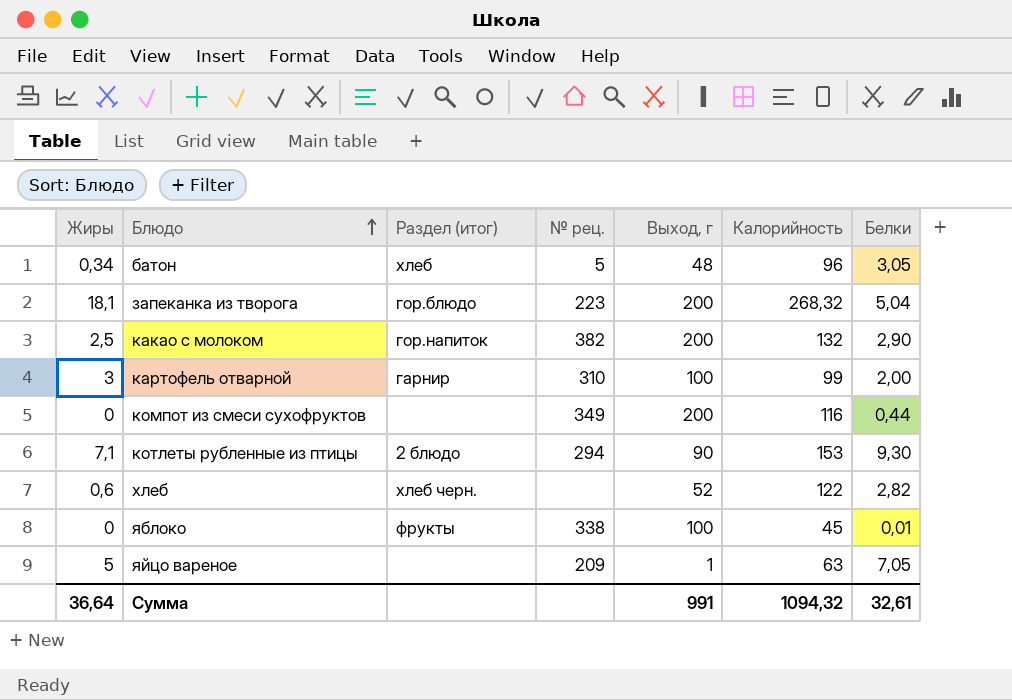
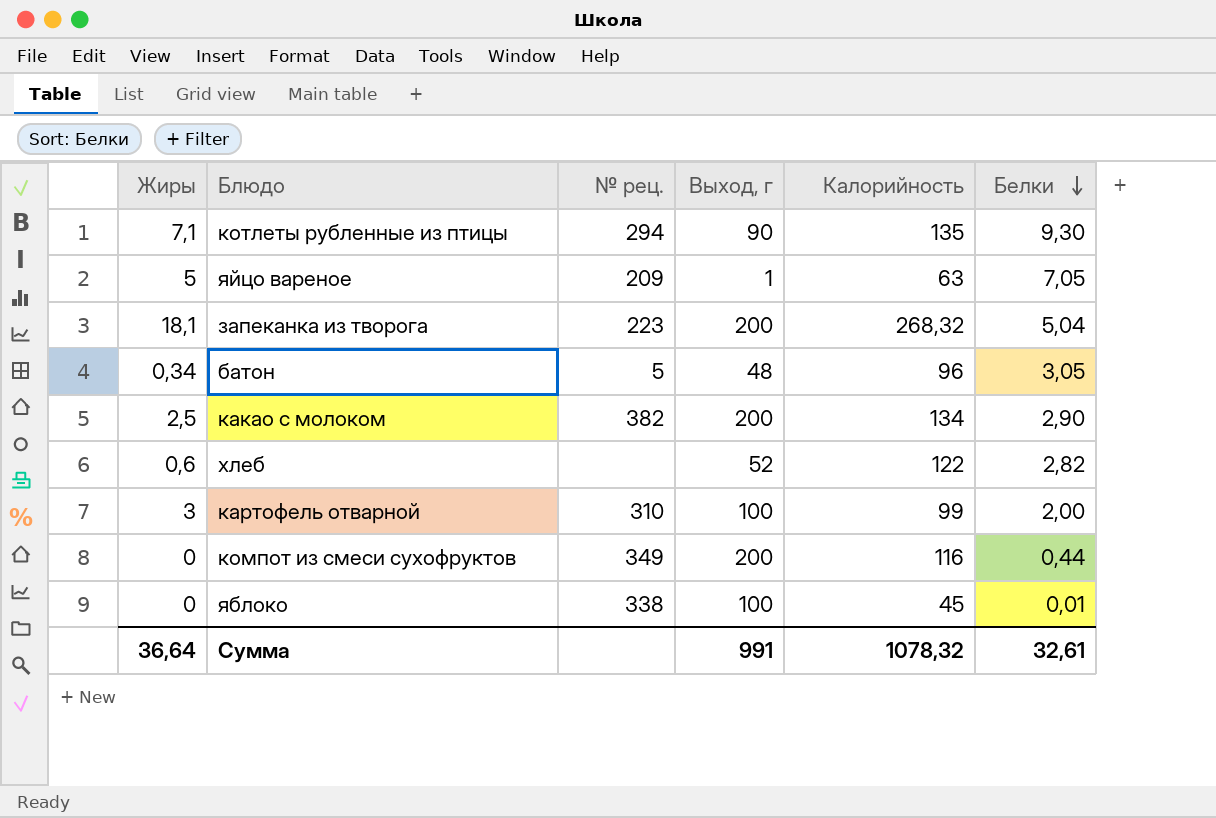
row order: Блюдо ascending -> Белки descending
column Раздел (итог) | position: 3 -> none
котлеты рубленные из птицы | Калорийность: 153 -> 135
какао с молоком | Калорийность: 132 -> 134
Сумма | Калорийность: 1094,32 -> 1078,32

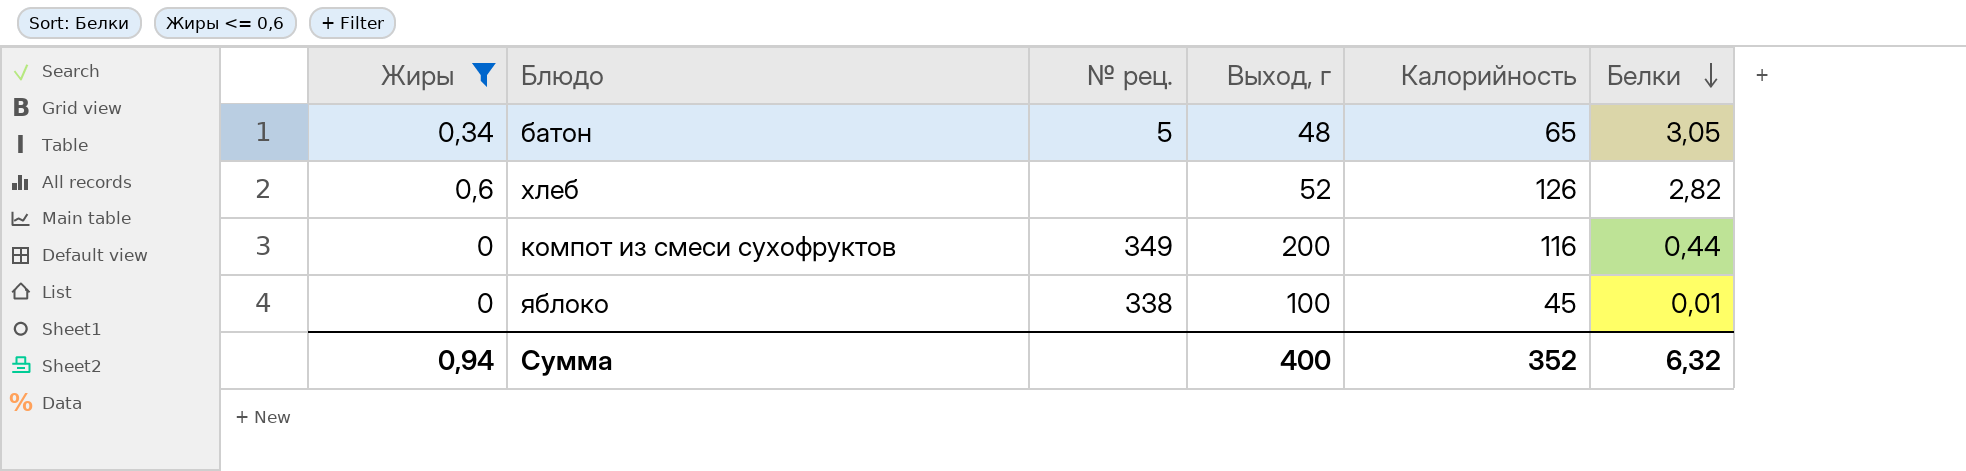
filter: none -> Жиры <= 0,6
батон | Калорийность: 96 -> 65
хлеб | Калорийность: 122 -> 126
Сумма | Жиры: 36,64 -> 0,94
Сумма | Выход, г: 991 -> 400
Сумма | Калорийность: 1078,32 -> 352
Сумма | Белки: 32,61 -> 6,32

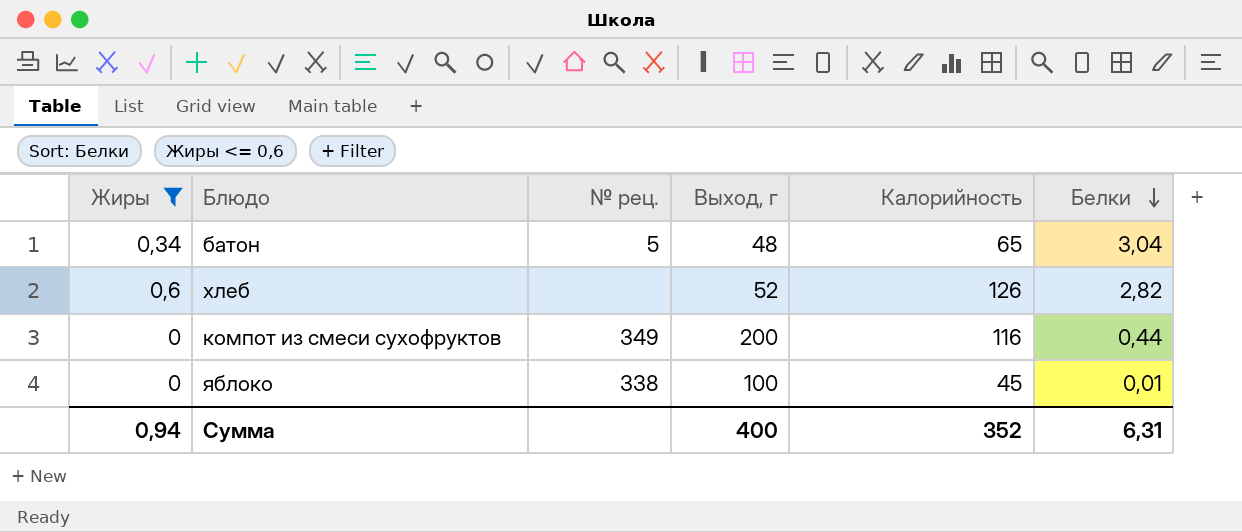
батон | Белки: 3,05 -> 3,04
Сумма | Белки: 6,32 -> 6,31

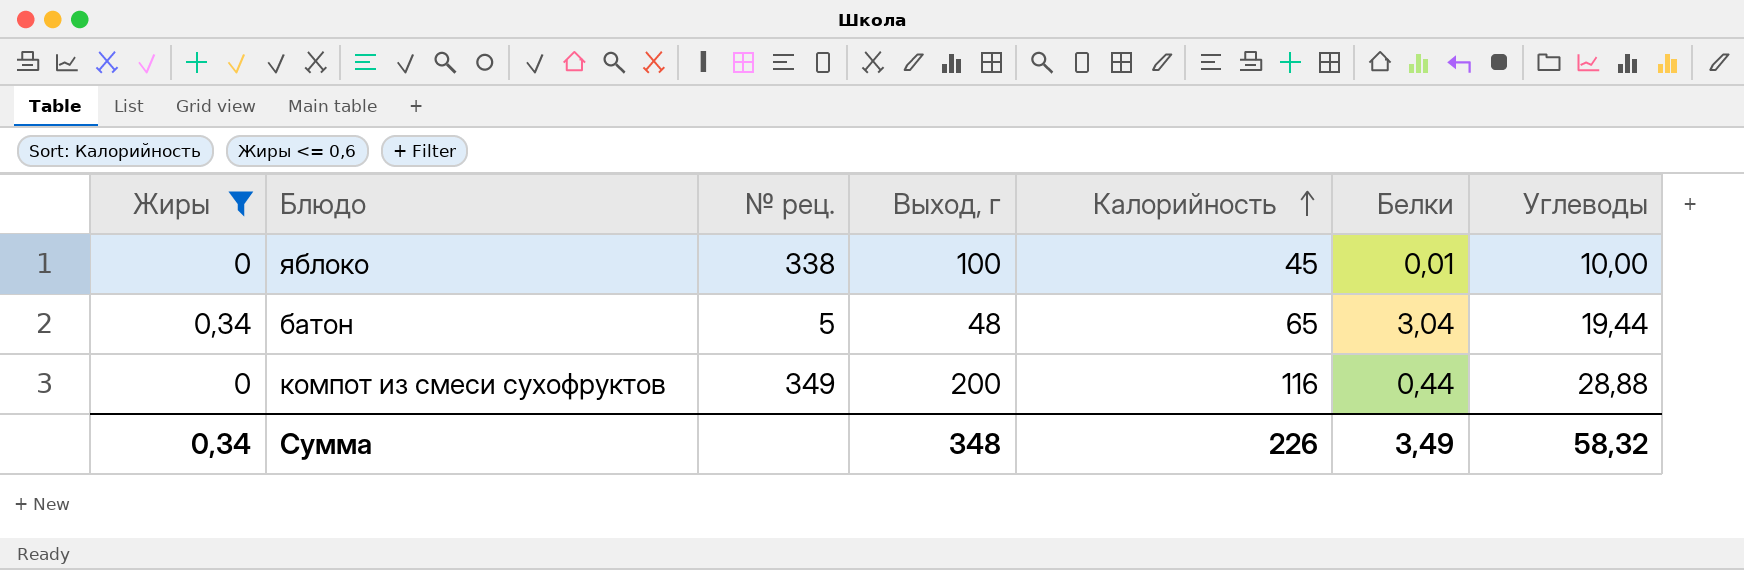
row order: Белки descending -> Калорийность ascending
column Углеводы | position: none -> 7
row хлеб: 0,6 | none | 52 | 126 | 2,82 -> none
Сумма | Жиры: 0,94 -> 0,34
Сумма | Выход, г: 400 -> 348
Сумма | Калорийность: 352 -> 226
Сумма | Белки: 6,31 -> 3,49

